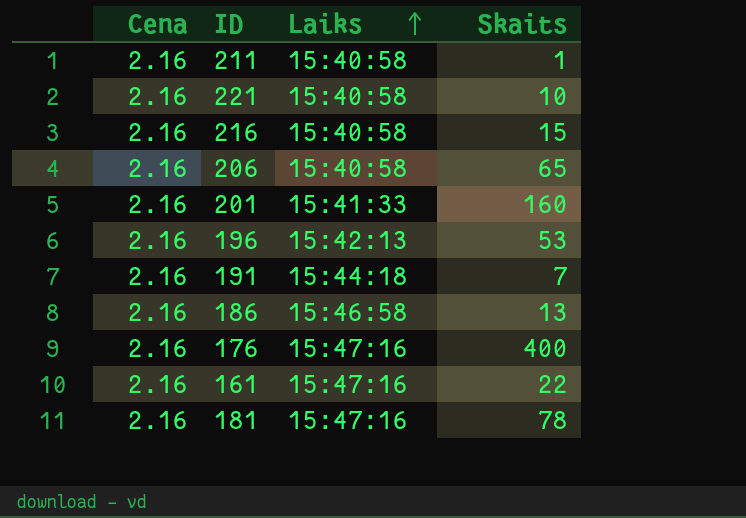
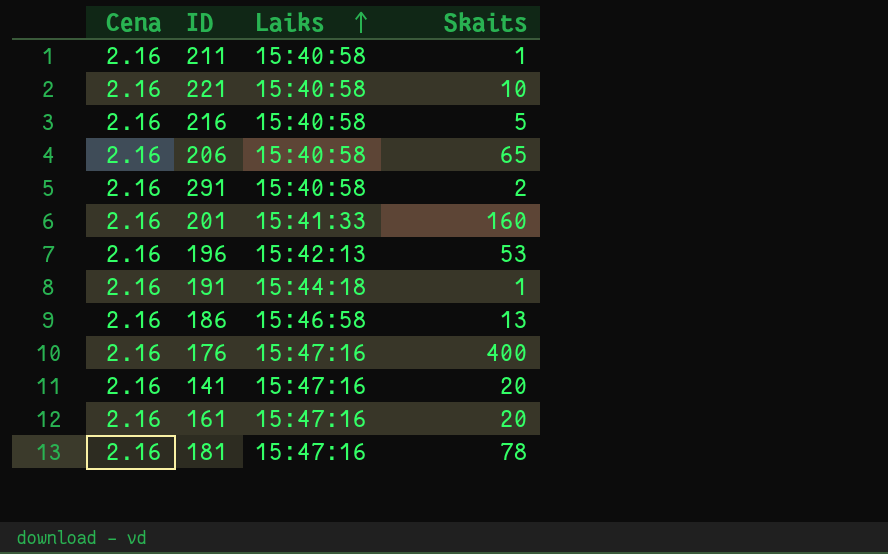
216 | Skaits: 15 -> 5
row 291: none -> 2.16 | 15:40:58 | 2
191 | Skaits: 7 -> 1
row 141: none -> 2.16 | 15:47:16 | 20
161 | Skaits: 22 -> 20

